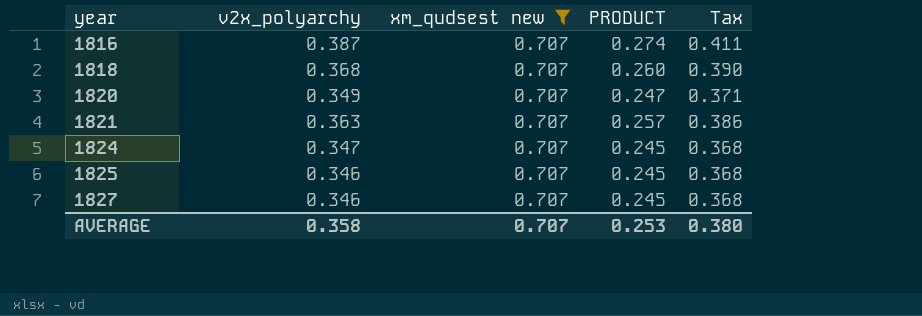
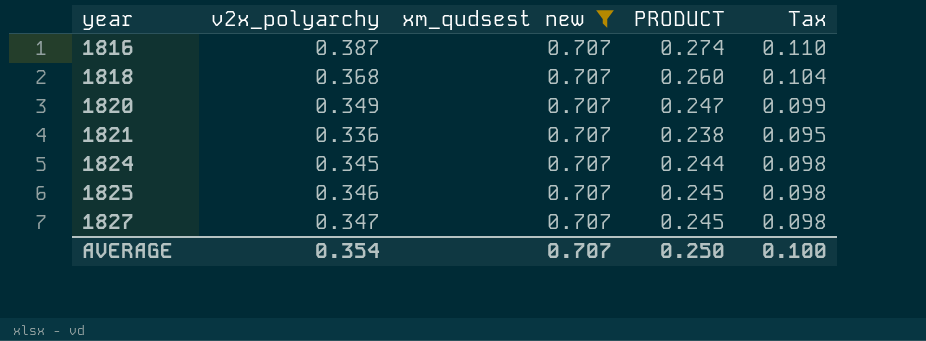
column Tax | formula: [PRODUCT] * 1.5 -> [PRODUCT] * 0.4
1821 | v2x_polyarchy: 0.363 -> 0.336
1821 | PRODUCT: 0.257 -> 0.238
1824 | v2x_polyarchy: 0.347 -> 0.345
1824 | PRODUCT: 0.245 -> 0.244
1827 | v2x_polyarchy: 0.346 -> 0.347
AVERAGE | v2x_polyarchy: 0.358 -> 0.354
AVERAGE | PRODUCT: 0.253 -> 0.250
AVERAGE | Tax: 0.380 -> 0.100

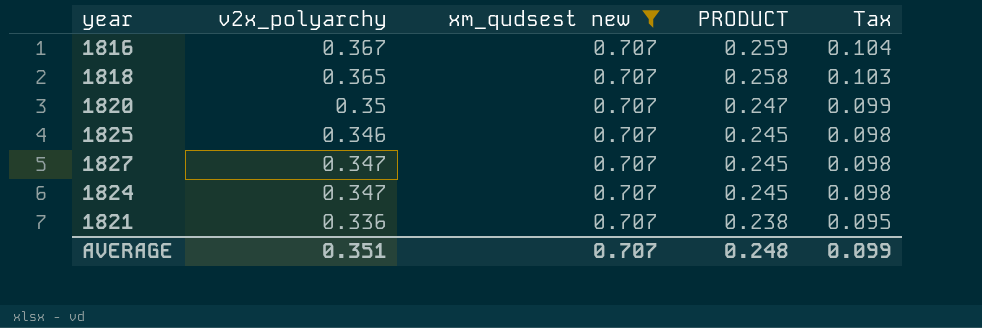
row order: year ascending -> PRODUCT descending
1816 | v2x_polyarchy: 0.387 -> 0.367
1816 | PRODUCT: 0.274 -> 0.259
1816 | Tax: 0.110 -> 0.104
1818 | v2x_polyarchy: 0.368 -> 0.365
1818 | PRODUCT: 0.260 -> 0.258
1818 | Tax: 0.104 -> 0.103
1820 | v2x_polyarchy: 0.349 -> 0.35
1824 | v2x_polyarchy: 0.345 -> 0.347
1824 | PRODUCT: 0.244 -> 0.245
AVERAGE | v2x_polyarchy: 0.354 -> 0.351
AVERAGE | PRODUCT: 0.250 -> 0.248
AVERAGE | Tax: 0.100 -> 0.099

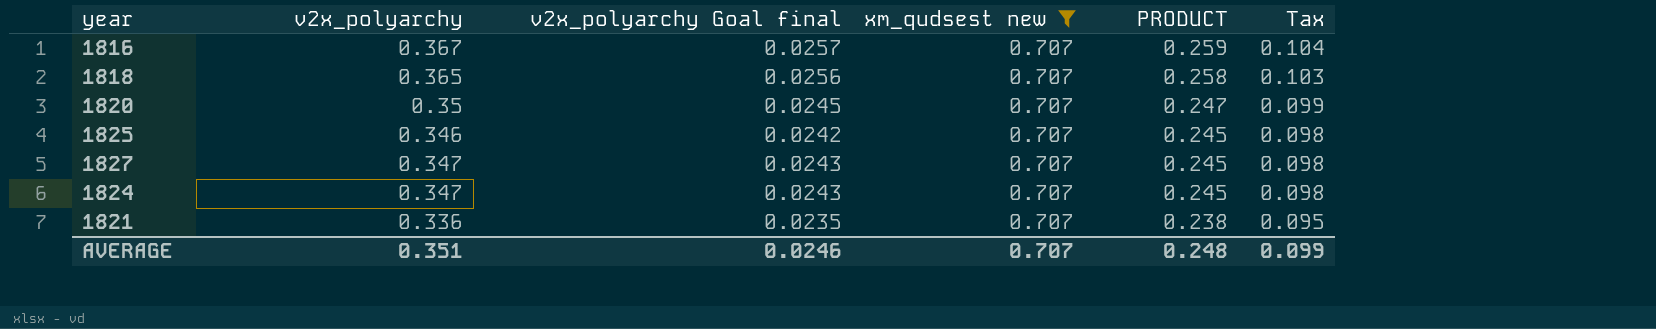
column v2x_polyarchy Goal final | formula: none -> [v2x_polyarchy] * 0.07

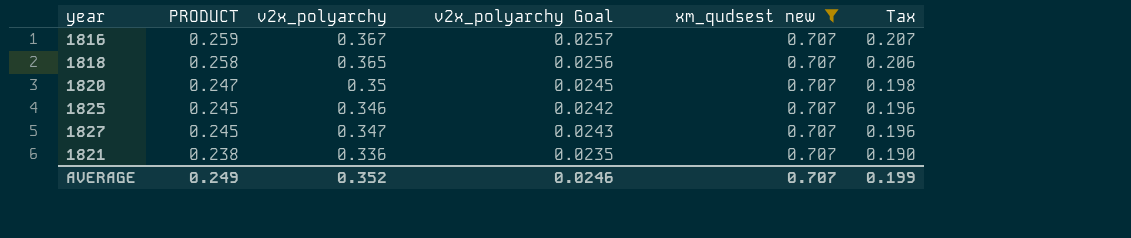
column PRODUCT | position: 5 -> 2
column name: v2x_polyarchy Goal final -> v2x_polyarchy Goal
column Tax | formula: [PRODUCT] * 0.4 -> [PRODUCT] * 0.8
row 1824: 0.347 | 0.0243 | 0.707 | 0.245 | 0.098 -> none
AVERAGE | PRODUCT: 0.248 -> 0.249
AVERAGE | v2x_polyarchy: 0.351 -> 0.352
AVERAGE | Tax: 0.099 -> 0.199

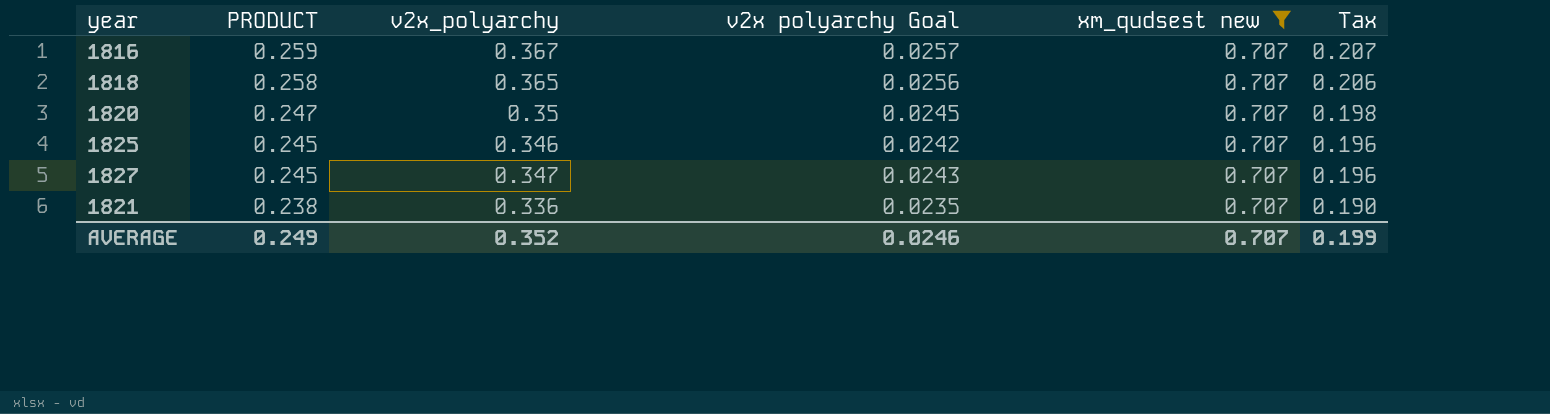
column name: v2x_polyarchy Goal -> v2x polyarchy Goal

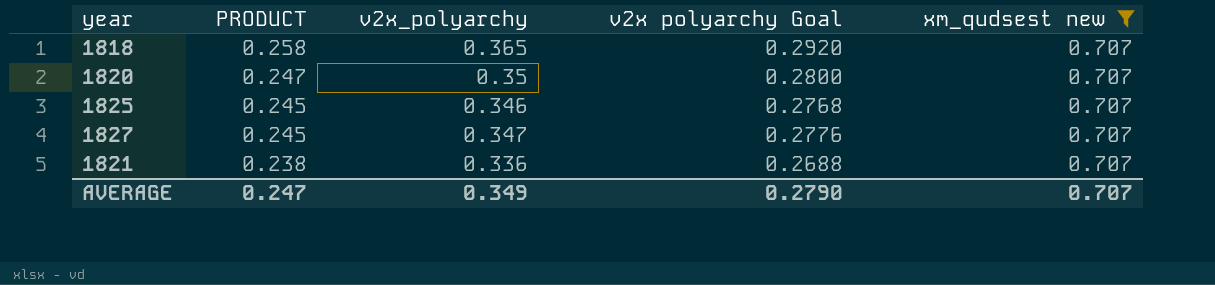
column Tax | formula: [PRODUCT] * 0.8 -> none
column v2x polyarchy Goal | formula: [v2x_polyarchy] * 0.07 -> [v2x_polyarchy] * 0.8
row 1816: 0.259 | 0.367 | 0.0257 | 0.707 | 0.207 -> none
AVERAGE | PRODUCT: 0.249 -> 0.247
AVERAGE | v2x_polyarchy: 0.352 -> 0.349
AVERAGE | v2x polyarchy Goal: 0.0246 -> 0.2790

